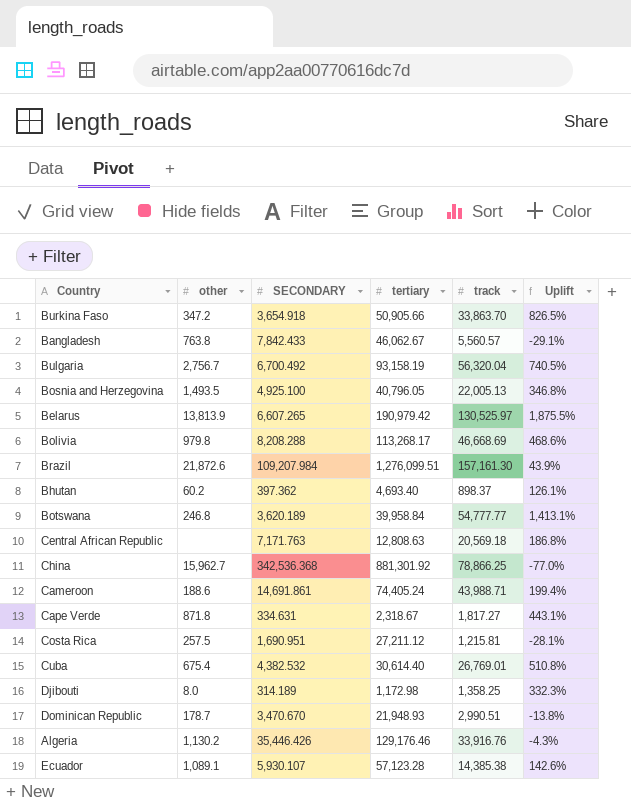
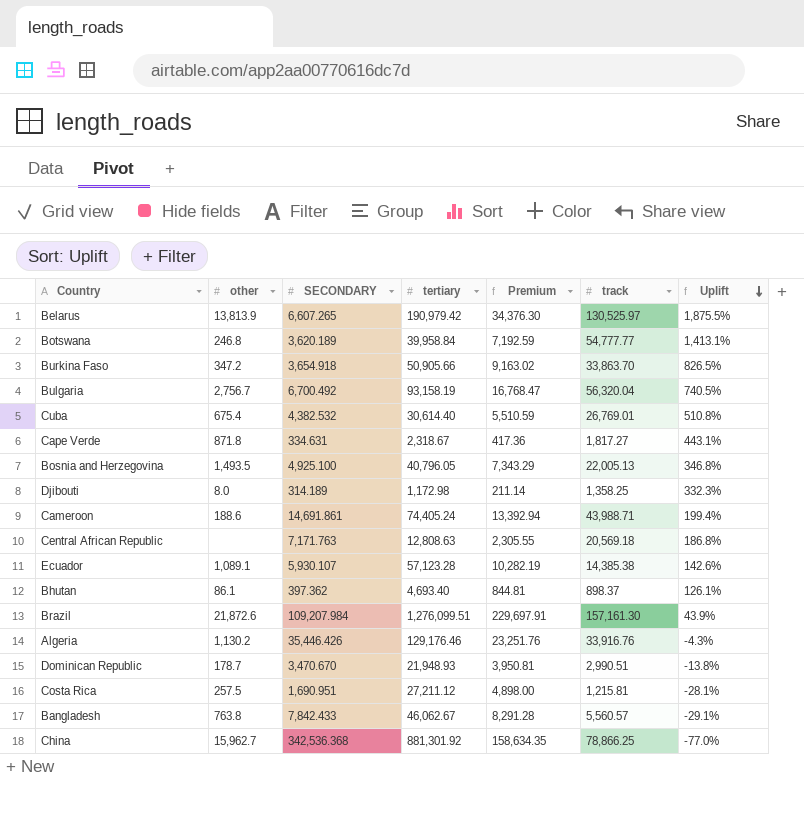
row order: none -> Uplift descending
column Premium | formula: none -> [tertiary] * 0.18
row Bolivia: 979.8 | 8,208.288 | 113,268.17 | 46,668.69 | 468.6% -> none
Bhutan | other: 60.2 -> 86.1

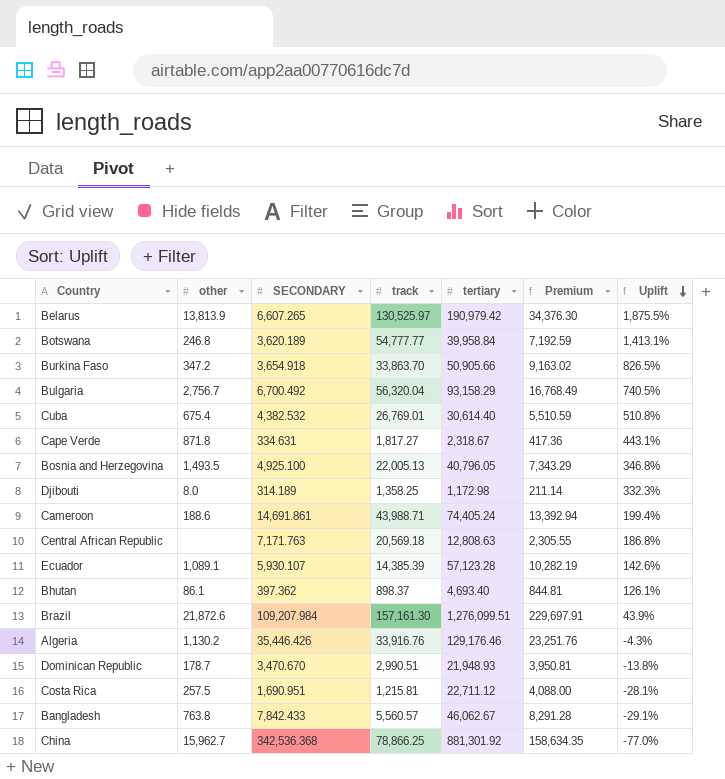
column track | position: 6 -> 4
Bulgaria | tertiary: 93,158.19 -> 93,158.29
Bulgaria | Premium: 16,768.47 -> 16,768.49
Ecuador | track: 14,385.38 -> 14,385.39
Costa Rica | tertiary: 27,211.12 -> 22,711.12
Costa Rica | Premium: 4,898.00 -> 4,088.00

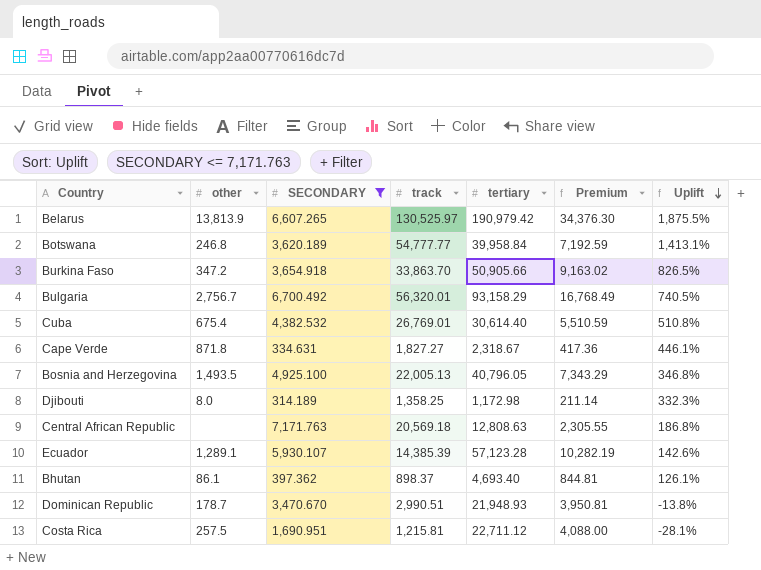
filter: none -> SECONDARY <= 7,171.763
Bulgaria | track: 56,320.04 -> 56,320.01
Cape Verde | track: 1,817.27 -> 1,827.27
Cape Verde | Uplift: 443.1% -> 446.1%
Ecuador | other: 1,089.1 -> 1,289.1

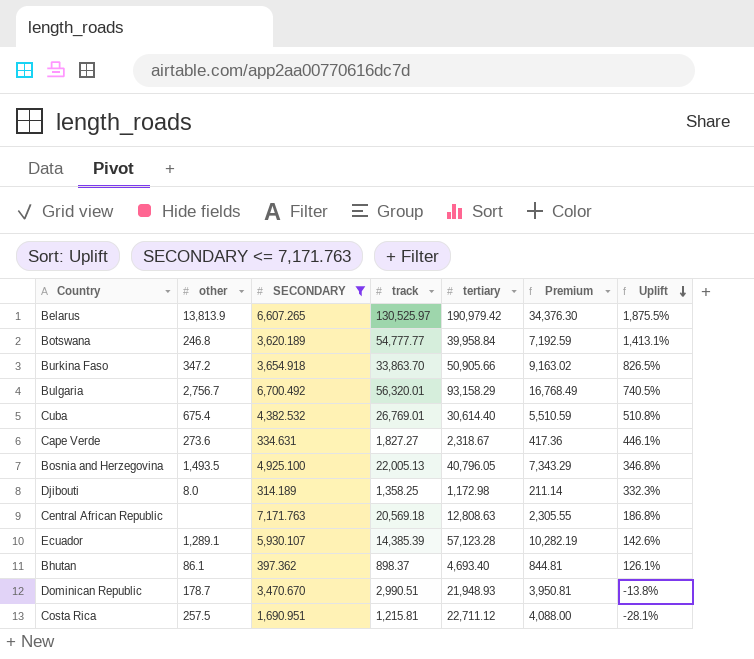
Cape Verde | other: 871.8 -> 273.6

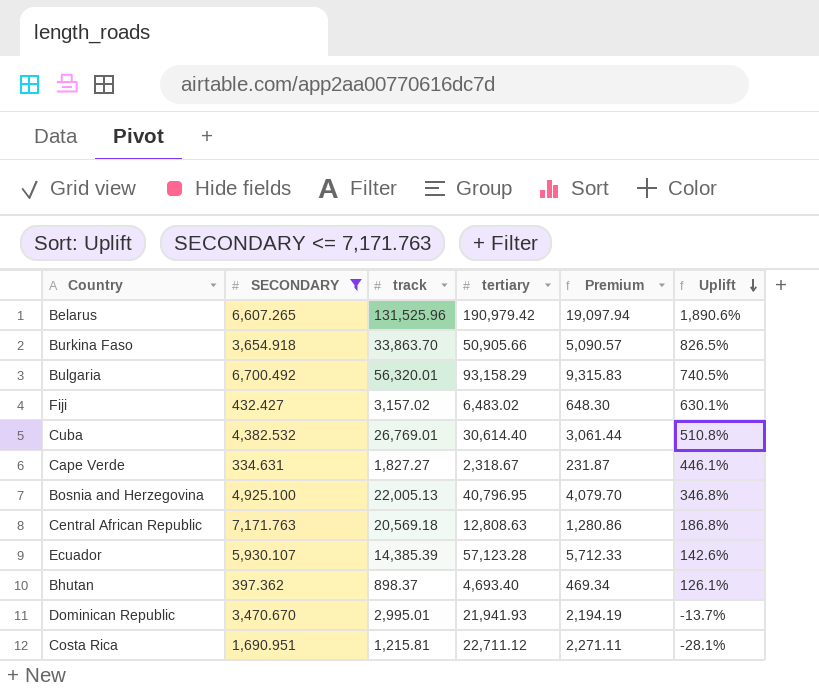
column other | position: 2 -> none
column Premium | formula: [tertiary] * 0.18 -> [tertiary] * 0.1
row Botswana: 246.8 | 3,620.189 | 54,777.77 | 39,958.84 | 7,192.59 | 1,413.1% -> none
row Djibouti: 8.0 | 314.189 | 1,358.25 | 1,172.98 | 211.14 | 332.3% -> none
Belarus | track: 130,525.97 -> 131,525.96
Belarus | Uplift: 1,875.5% -> 1,890.6%
row Fiji: none -> 432.427 | 3,157.02 | 6,483.02 | 648.30 | 630.1%
Bosnia and Herzegovina | tertiary: 40,796.05 -> 40,796.95
Dominican Republic | track: 2,990.51 -> 2,995.01
Dominican Republic | tertiary: 21,948.93 -> 21,941.93
Dominican Republic | Uplift: -13.8% -> -13.7%

